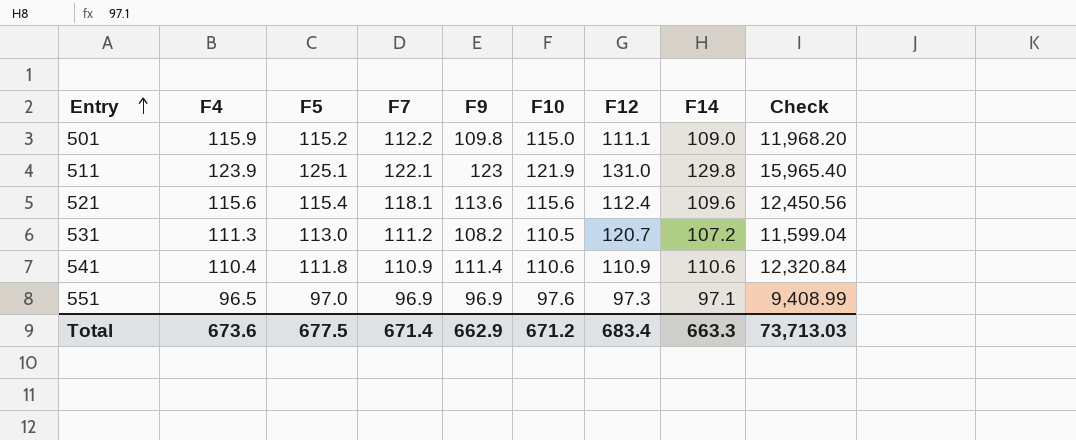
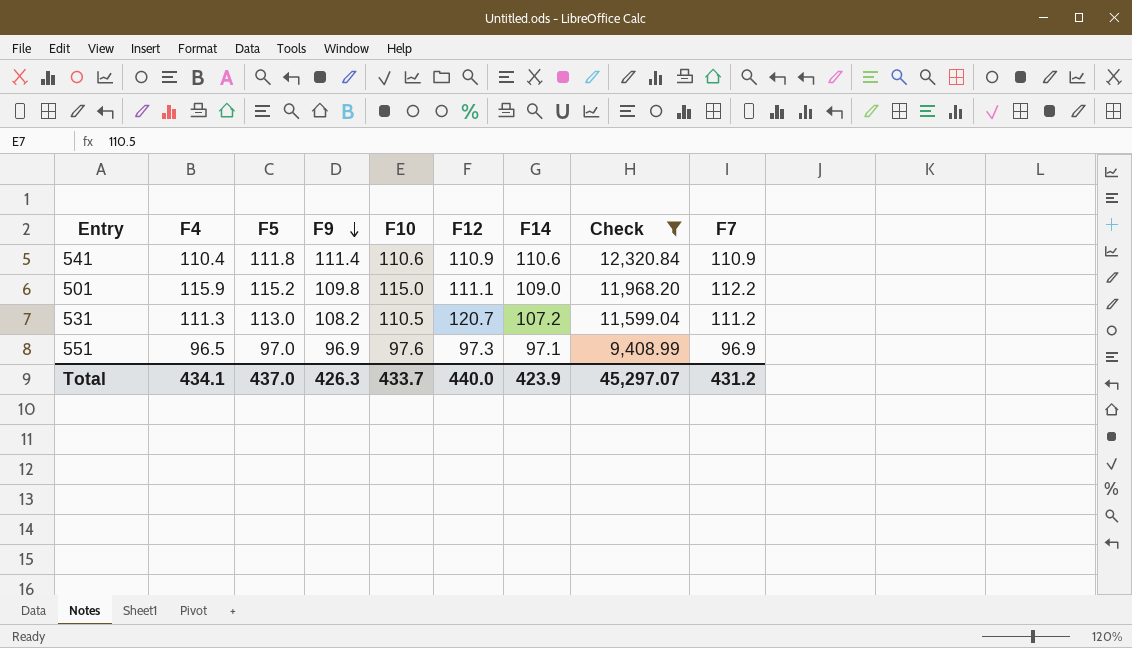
filter: none -> Check <= 12,320.84
row order: Entry ascending -> F9 descending
column F7 | position: 4 -> 9
Total | F4: 673.6 -> 434.1
Total | F5: 677.5 -> 437.0
Total | F9: 662.9 -> 426.3
Total | F10: 671.2 -> 433.7
Total | F12: 683.4 -> 440.0
Total | F14: 663.3 -> 423.9
Total | Check: 73,713.03 -> 45,297.07
Total | F7: 671.4 -> 431.2

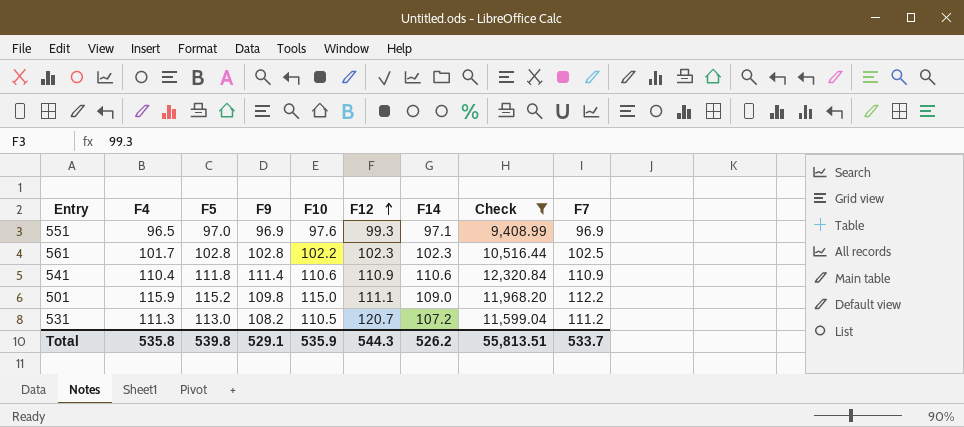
row order: F9 descending -> F12 ascending
551 | F12: 97.3 -> 99.3
row 561: none -> 101.7 | 102.8 | 102.8 | 102.2 | 102.3 | 102.3 | 10,516.44 | 102.5
Total | F4: 434.1 -> 535.8
Total | F5: 437.0 -> 539.8
Total | F9: 426.3 -> 529.1
Total | F10: 433.7 -> 535.9
Total | F12: 440.0 -> 544.3
Total | F14: 423.9 -> 526.2
Total | Check: 45,297.07 -> 55,813.51
Total | F7: 431.2 -> 533.7

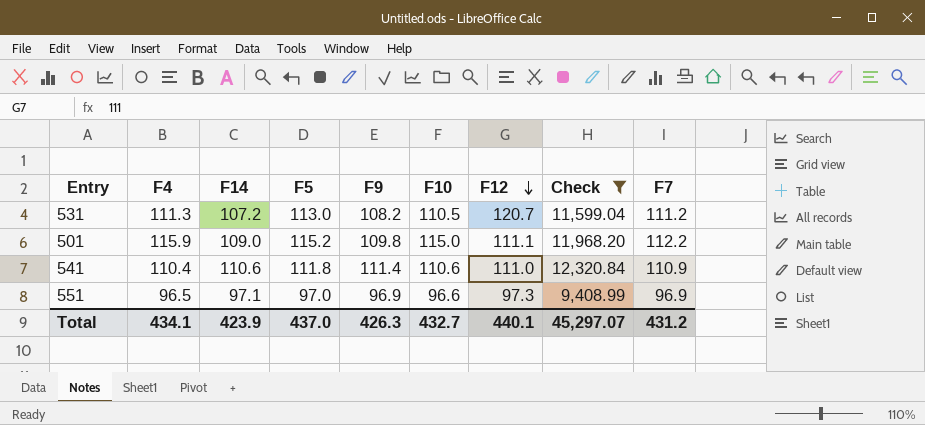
row order: F12 ascending -> F12 descending
column F14 | position: 7 -> 3
row 561: 101.7 | 102.8 | 102.8 | 102.2 | 102.3 | 102.3 | 10,516.44 | 102.5 -> none
541 | F12: 110.9 -> 111.0
551 | F10: 97.6 -> 96.6
551 | F12: 99.3 -> 97.3
Total | F4: 535.8 -> 434.1
Total | F14: 526.2 -> 423.9
Total | F5: 539.8 -> 437.0
Total | F9: 529.1 -> 426.3
Total | F10: 535.9 -> 432.7
Total | F12: 544.3 -> 440.1
Total | Check: 55,813.51 -> 45,297.07
Total | F7: 533.7 -> 431.2

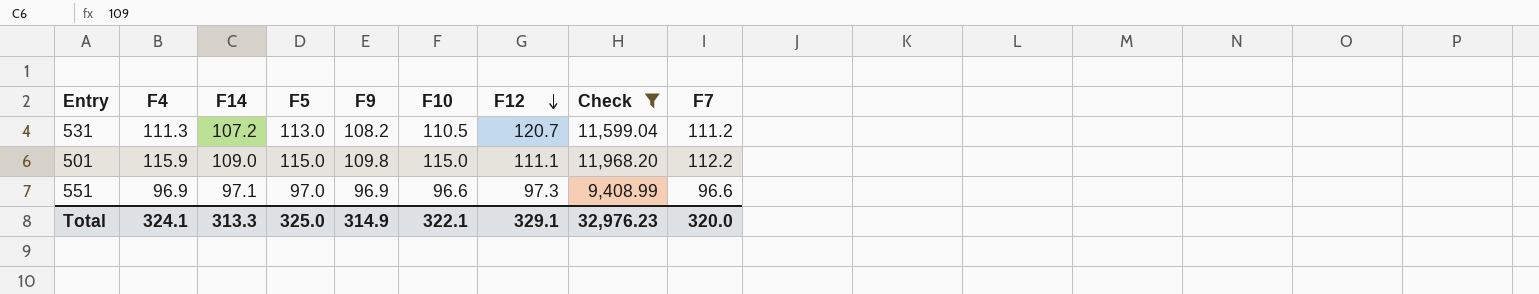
row 541: 110.4 | 110.6 | 111.8 | 111.4 | 110.6 | 111.0 | 12,320.84 | 110.9 -> none
501 | F5: 115.2 -> 115.0
551 | F4: 96.5 -> 96.9
551 | F7: 96.9 -> 96.6
Total | F4: 434.1 -> 324.1
Total | F14: 423.9 -> 313.3
Total | F5: 437.0 -> 325.0
Total | F9: 426.3 -> 314.9
Total | F10: 432.7 -> 322.1
Total | F12: 440.1 -> 329.1
Total | Check: 45,297.07 -> 32,976.23
Total | F7: 431.2 -> 320.0

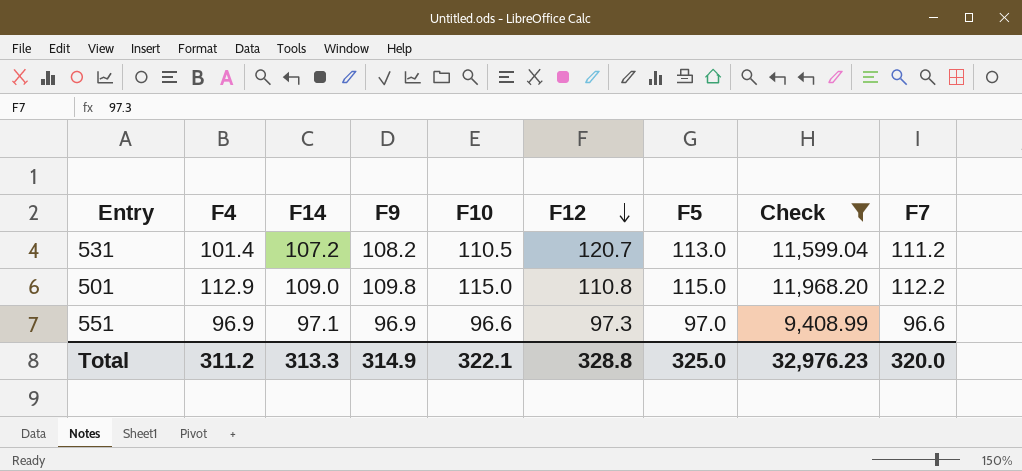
column F5 | position: 4 -> 7
531 | F4: 111.3 -> 101.4
501 | F4: 115.9 -> 112.9
501 | F12: 111.1 -> 110.8
Total | F4: 324.1 -> 311.2
Total | F12: 329.1 -> 328.8

